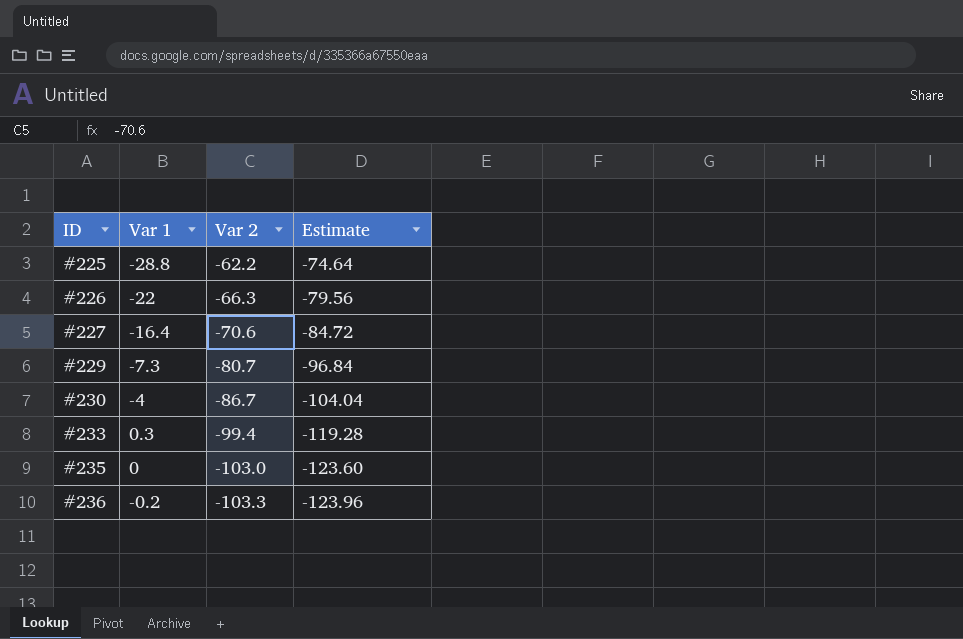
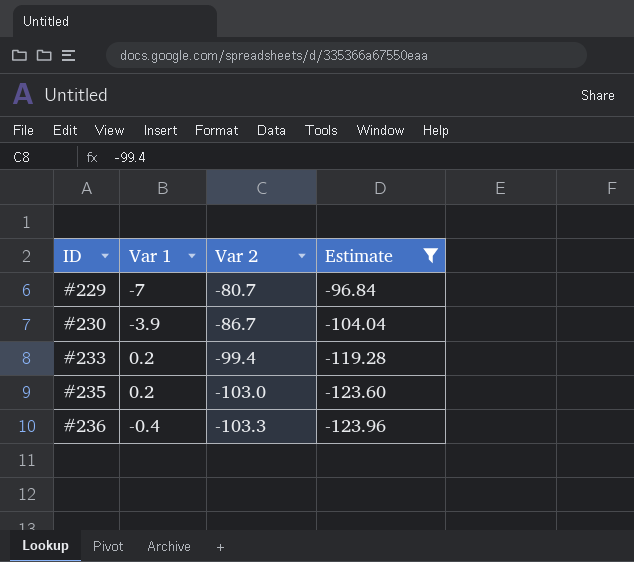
filter: none -> Estimate <= -96.84
#229 | Var 1: -7.3 -> -7
#230 | Var 1: -4 -> -3.9
#233 | Var 1: 0.3 -> 0.2
#235 | Var 1: 0 -> 0.2
#236 | Var 1: -0.2 -> -0.4

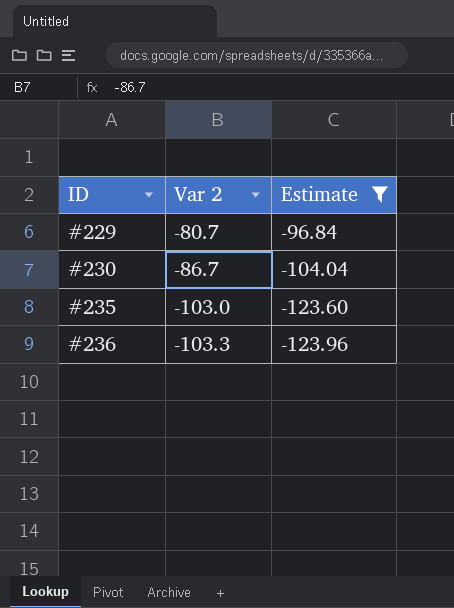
column Var 1 | position: 2 -> none
row #233: 0.2 | -99.4 | -119.28 -> none

